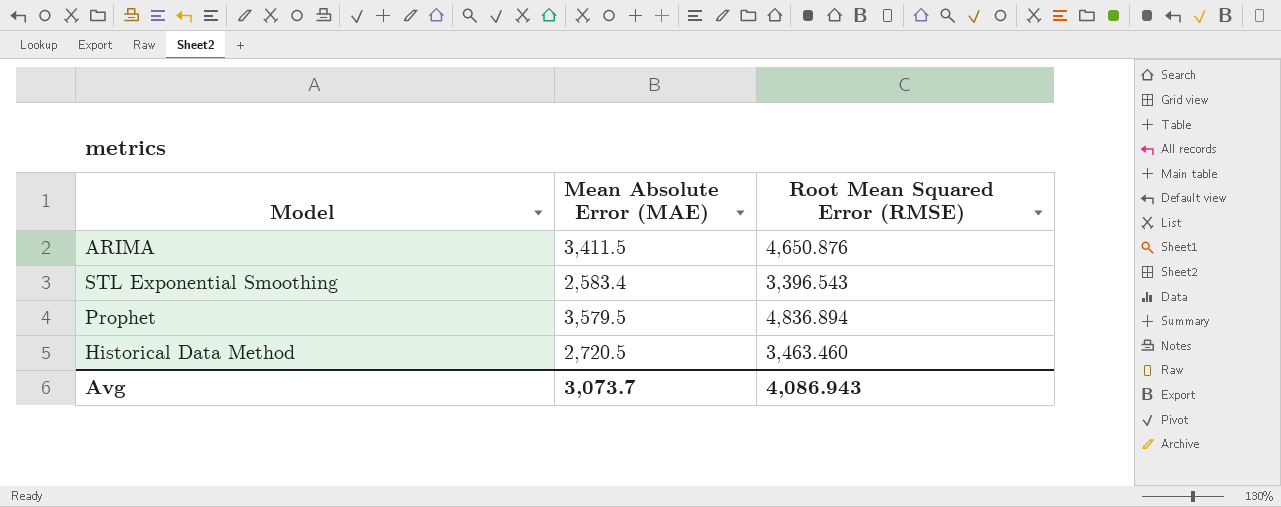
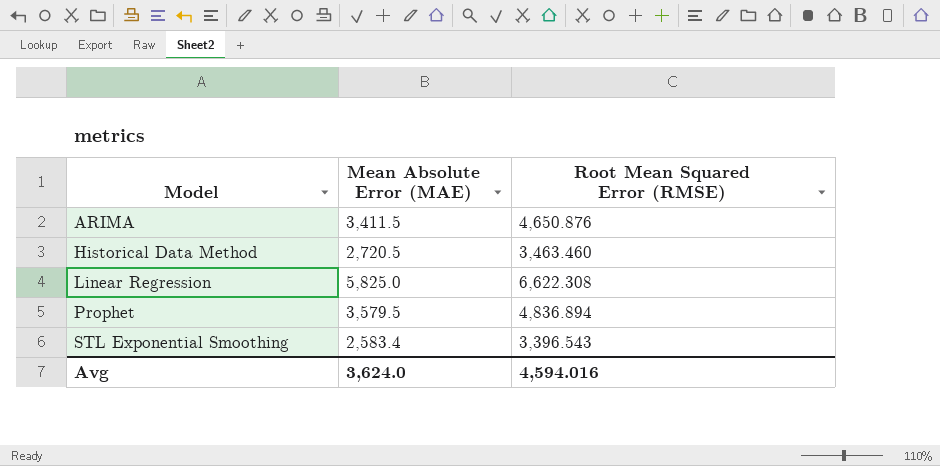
row order: none -> Model ascending
row Linear Regression: none -> 5,825.0 | 6,622.308
Avg | Mean Absolute Error (MAE): 3,073.7 -> 3,624.0
Avg | Root Mean Squared Error (RMSE): 4,086.943 -> 4,594.016

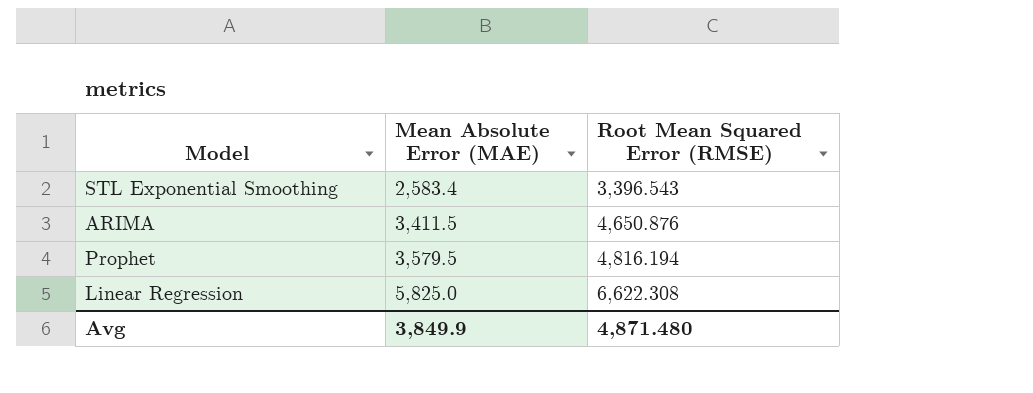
row order: Model ascending -> Mean Absolute Error (MAE) ascending
row Historical Data Method: 2,720.5 | 3,463.460 -> none
Prophet | Root Mean Squared Error (RMSE): 4,836.894 -> 4,816.194
Avg | Mean Absolute Error (MAE): 3,624.0 -> 3,849.9
Avg | Root Mean Squared Error (RMSE): 4,594.016 -> 4,871.480

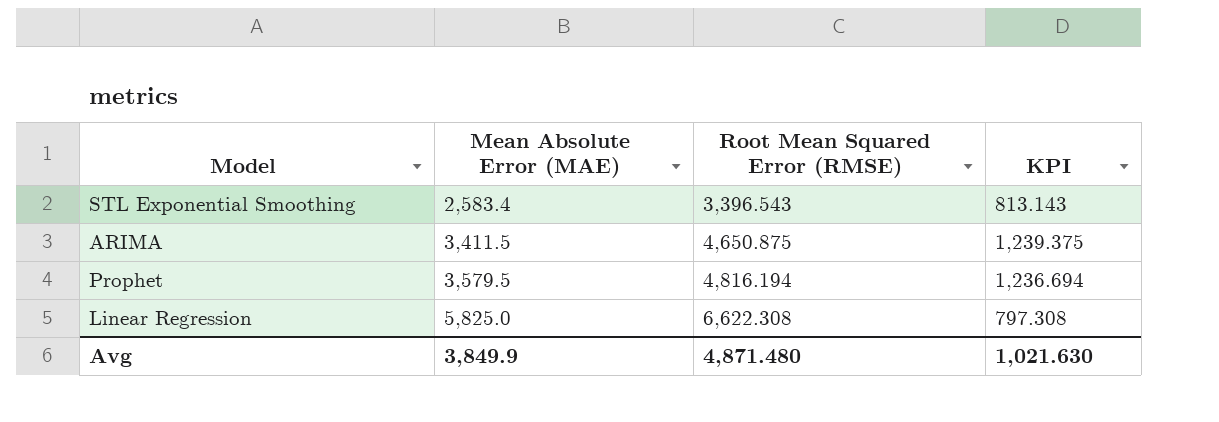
column KPI | formula: none -> [Root Mean Squared Error (RMSE)] - [Mean Absolute Error (MAE)]
ARIMA | Root Mean Squared Error (RMSE): 4,650.876 -> 4,650.875

